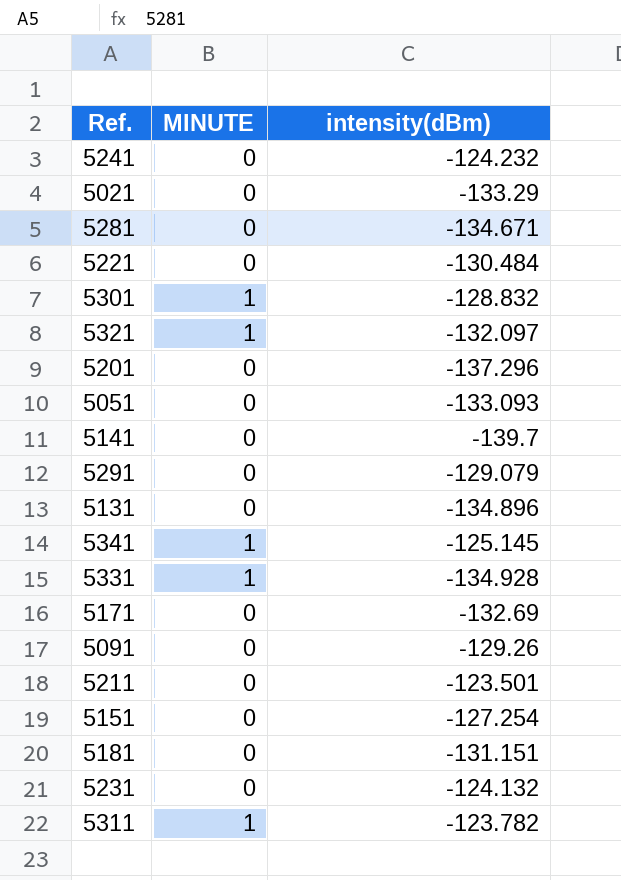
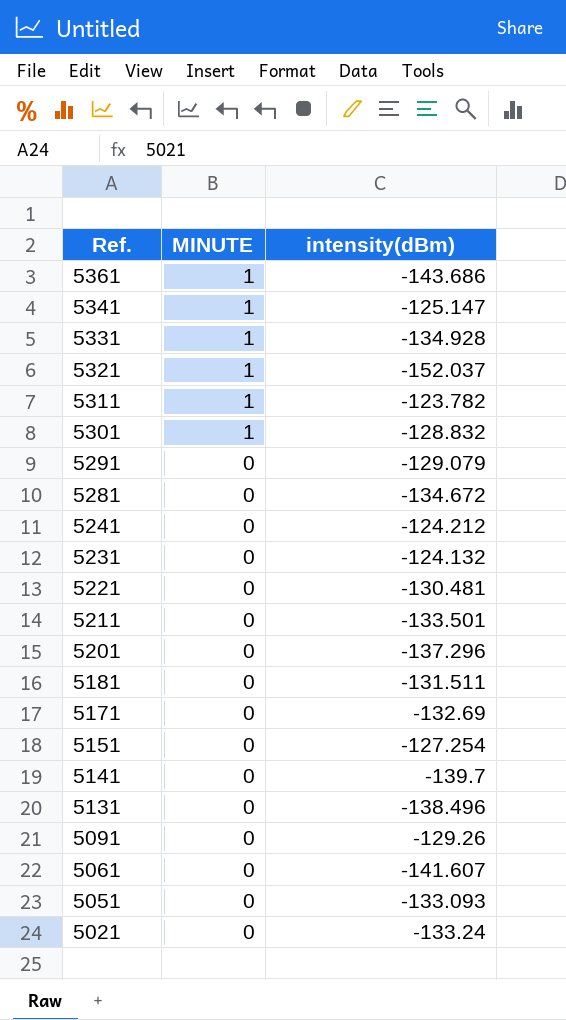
row order: none -> Ref. descending
row 5361: none -> 1 | -143.686
5341 | intensity(dBm): -125.145 -> -125.147
5321 | intensity(dBm): -132.097 -> -152.037
5281 | intensity(dBm): -134.671 -> -134.672
5241 | intensity(dBm): -124.232 -> -124.212
5221 | intensity(dBm): -130.484 -> -130.481
5211 | intensity(dBm): -123.501 -> -133.501
5181 | intensity(dBm): -131.151 -> -131.511
5131 | intensity(dBm): -134.896 -> -138.496
row 5061: none -> 0 | -141.607
5021 | intensity(dBm): -133.29 -> -133.24

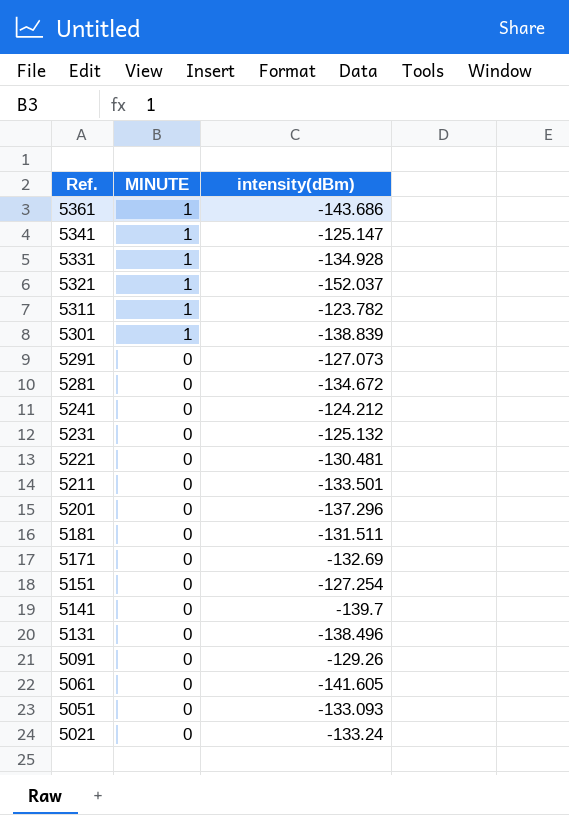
5301 | intensity(dBm): -128.832 -> -138.839
5291 | intensity(dBm): -129.079 -> -127.073
5231 | intensity(dBm): -124.132 -> -125.132
5061 | intensity(dBm): -141.607 -> -141.605

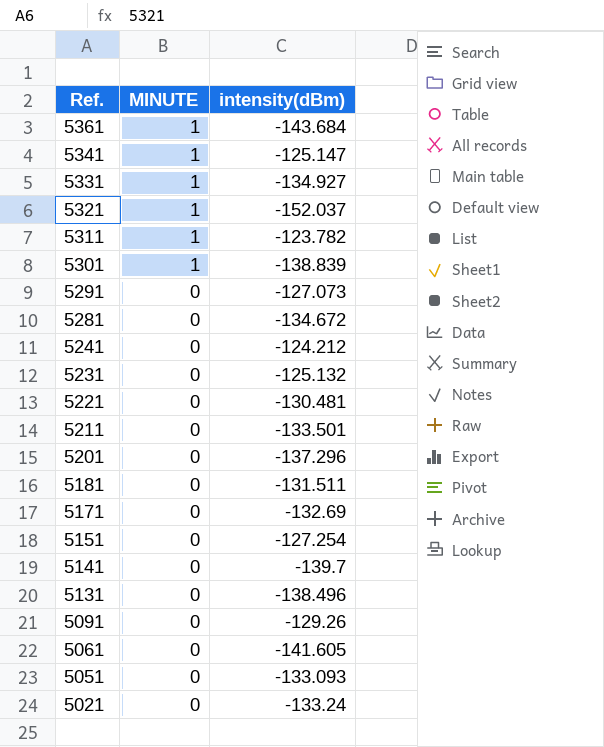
5361 | intensity(dBm): -143.686 -> -143.684
5331 | intensity(dBm): -134.928 -> -134.927

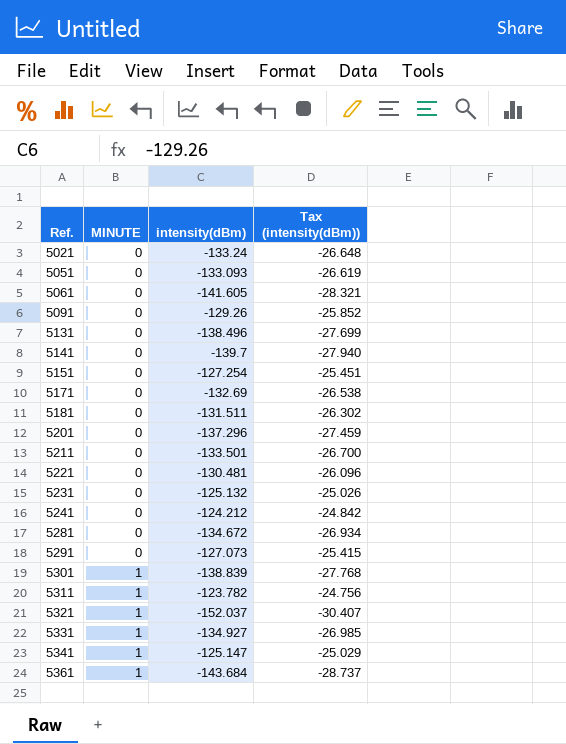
row order: Ref. descending -> Ref. ascending
column Tax (intensity(dBm)) | formula: none -> [intensity(dBm)] * 0.2

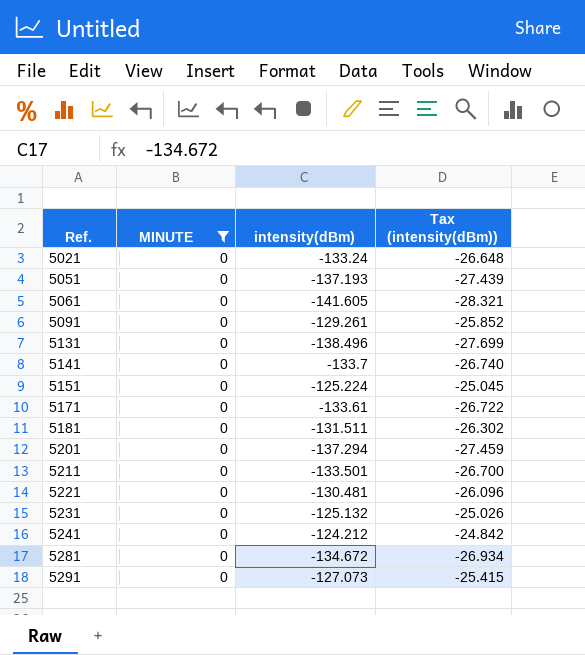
filter: none -> MINUTE = 0
5051 | intensity(dBm): -133.093 -> -137.193
5051 | Tax (intensity(dBm)): -26.619 -> -27.439
5091 | intensity(dBm): -129.26 -> -129.261
5141 | intensity(dBm): -139.7 -> -133.7
5141 | Tax (intensity(dBm)): -27.940 -> -26.740
5151 | intensity(dBm): -127.254 -> -125.224
5151 | Tax (intensity(dBm)): -25.451 -> -25.045
5171 | intensity(dBm): -132.69 -> -133.61
5171 | Tax (intensity(dBm)): -26.538 -> -26.722
5201 | intensity(dBm): -137.296 -> -137.294

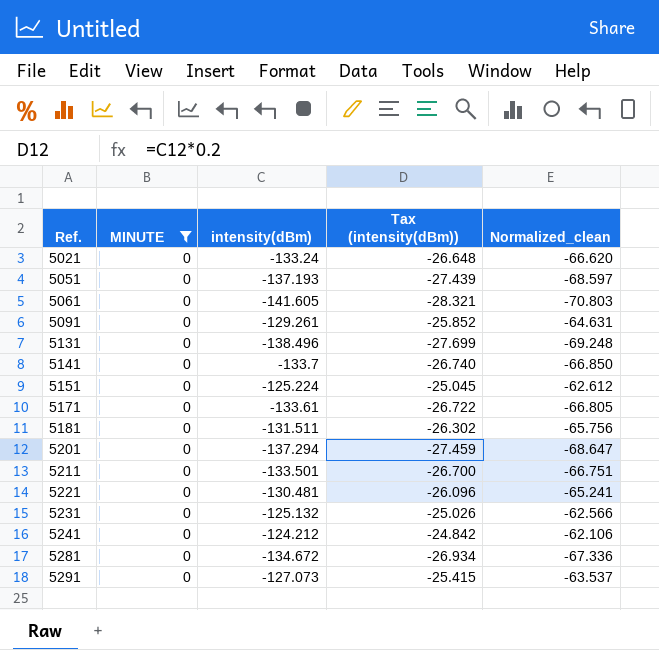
column Normalized_clean | formula: none -> [intensity(dBm)] * 0.5

